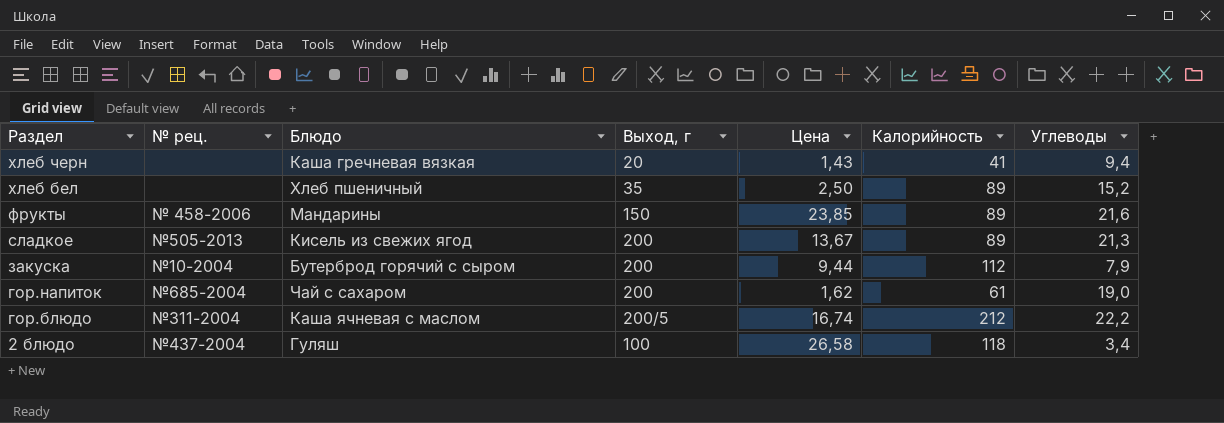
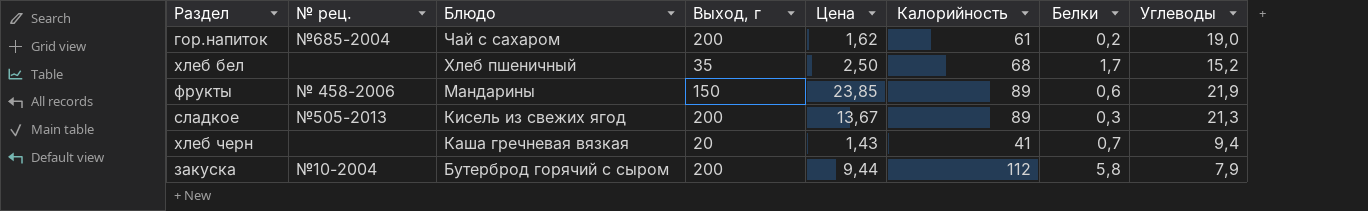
row order: Раздел descending -> Блюдо descending
column Белки | position: none -> 7
row гор.блюдо: №311-2004 | Каша ячневая с маслом | 200/5 | 16,74 | 212 | 22,2 -> none
row 2 блюдо: №437-2004 | Гуляш | 100 | 26,58 | 118 | 3,4 -> none
хлеб бел | Калорийность: 89 -> 68
фрукты | Углеводы: 21,6 -> 21,9

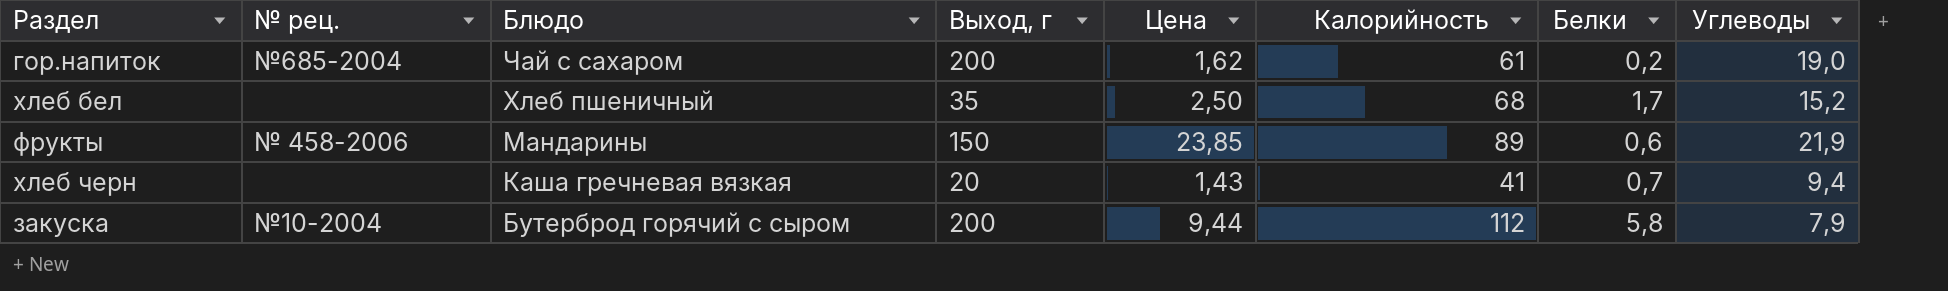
row сладкое: №505-2013 | Кисель из свежих ягод | 200 | 13,67 | 89 | 0,3 | 21,3 -> none

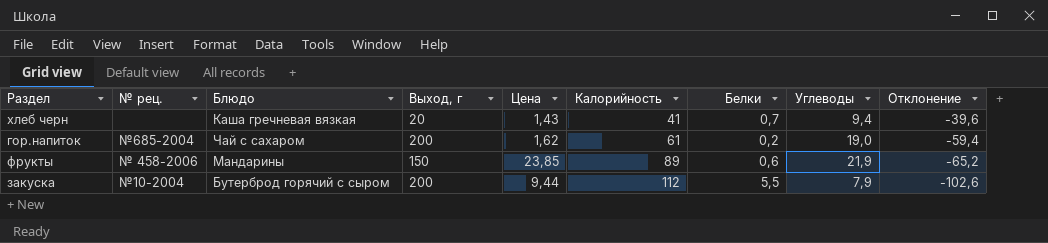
row order: Блюдо descending -> Калорийность ascending
column Отклонение | formula: none -> [Цена] - [Калорийность]
row хлеб бел: none | Хлеб пшеничный | 35 | 2,50 | 68 | 1,7 | 15,2 -> none
закуска | Белки: 5,8 -> 5,5

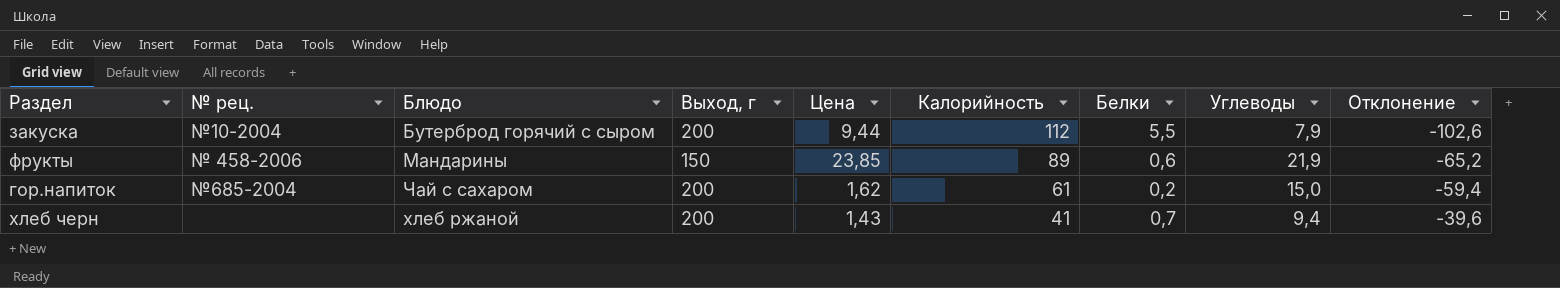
row order: Калорийность ascending -> Калорийность descending
гор.напиток | Углеводы: 19,0 -> 15,0
хлеб черн | Блюдо: Каша гречневая вязкая -> хлеб ржаной
хлеб черн | Выход, г: 20 -> 200

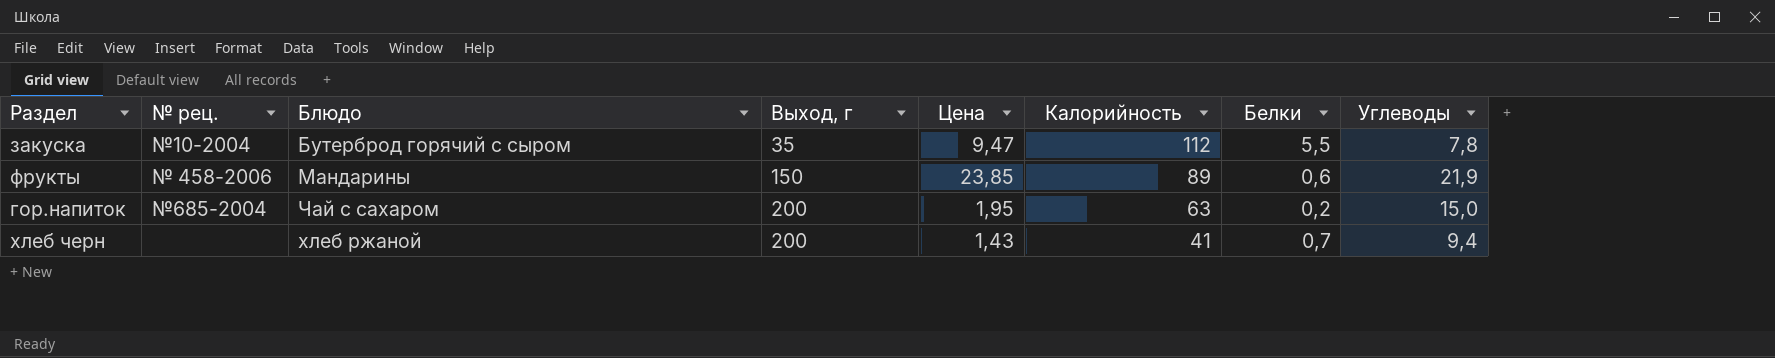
column Отклонение | formula: [Цена] - [Калорийность] -> none
закуска | Выход, г: 200 -> 35
закуска | Цена: 9,44 -> 9,47
закуска | Углеводы: 7,9 -> 7,8
гор.напиток | Цена: 1,62 -> 1,95
гор.напиток | Калорийность: 61 -> 63

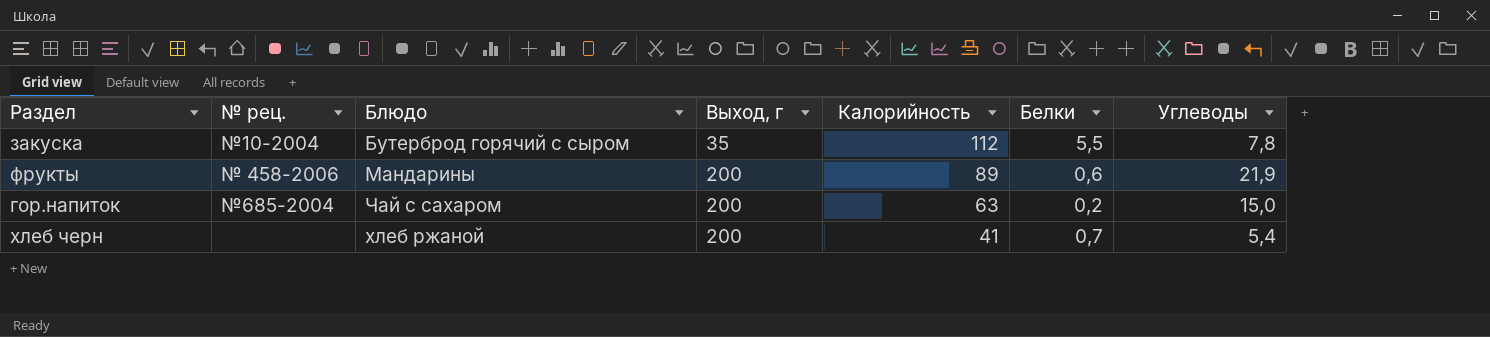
column Цена | position: 5 -> none
фрукты | Выход, г: 150 -> 200
хлеб черн | Углеводы: 9,4 -> 5,4

